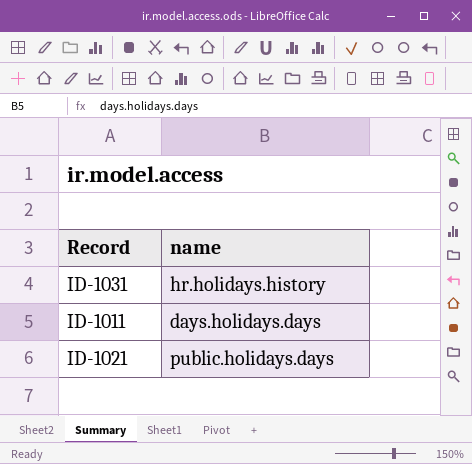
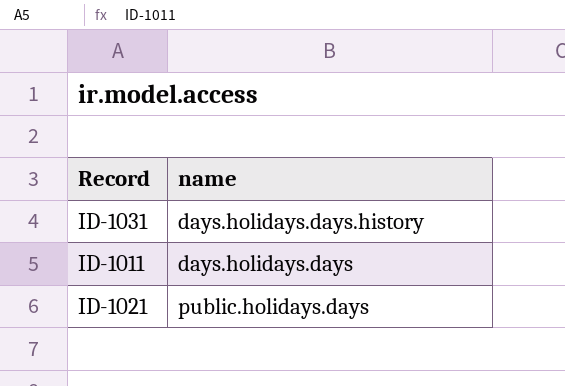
ID-1031 | name: hr.holidays.history -> days.holidays.days.history

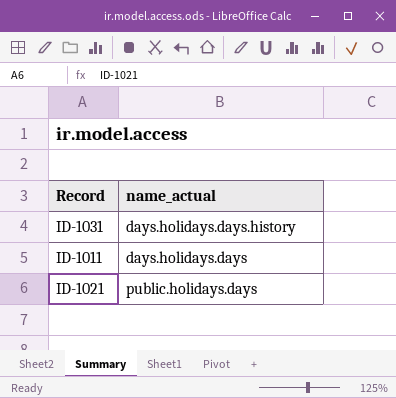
column name: name -> name_actual

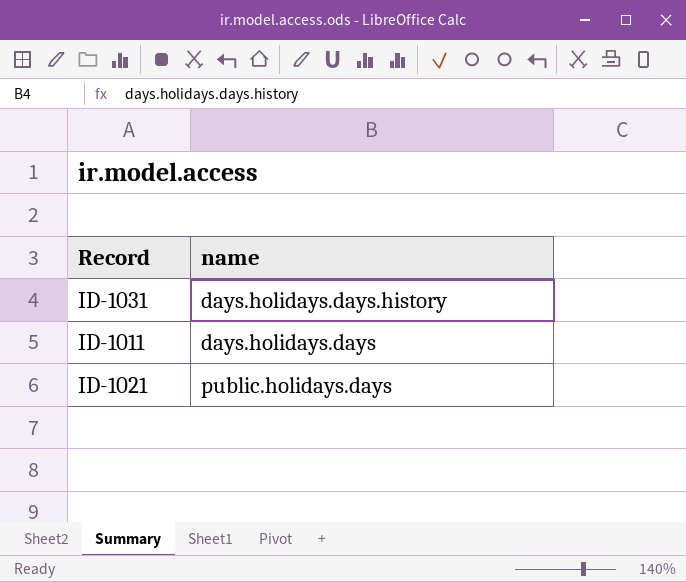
column name: name_actual -> name

